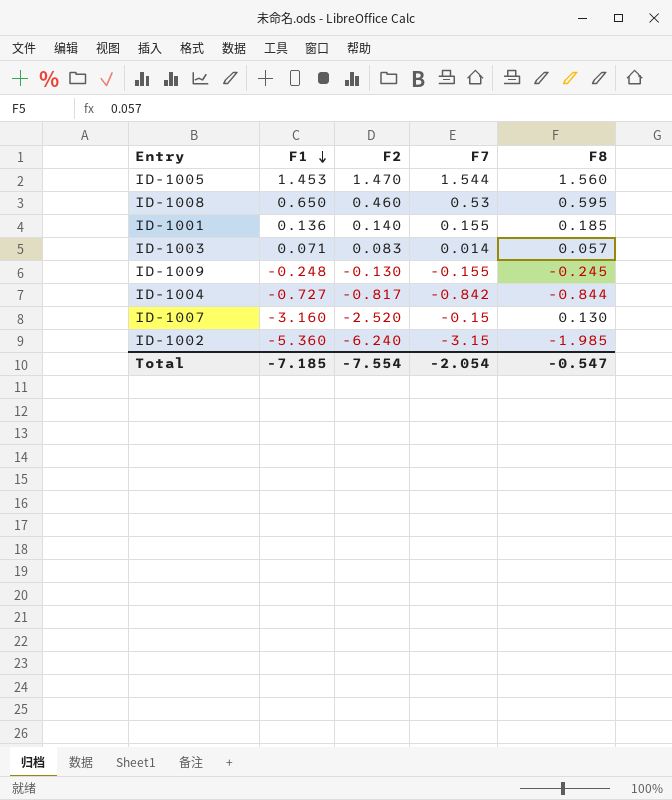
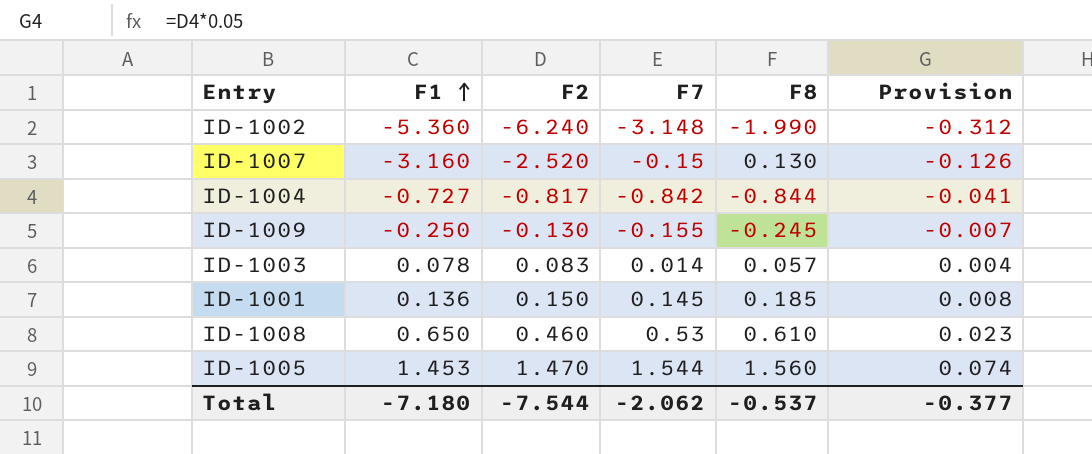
row order: F1 descending -> F1 ascending
column Provision | formula: none -> [F2] * 0.05
ID-1002 | F7: -3.15 -> -3.148
ID-1002 | F8: -1.985 -> -1.990
ID-1009 | F1: -0.248 -> -0.250
ID-1003 | F1: 0.071 -> 0.078
ID-1001 | F2: 0.140 -> 0.150
ID-1001 | F7: 0.155 -> 0.145
ID-1008 | F8: 0.595 -> 0.610
Total | F1: -7.185 -> -7.180
Total | F2: -7.554 -> -7.544
Total | F7: -2.054 -> -2.062
Total | F8: -0.547 -> -0.537

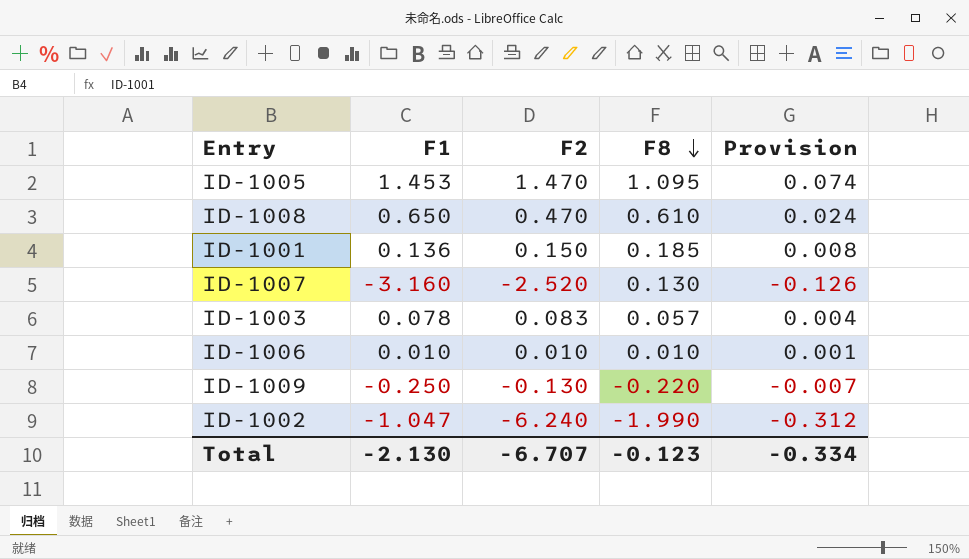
row order: F1 ascending -> F8 descending
column F7 | position: 4 -> none
row ID-1004: -0.727 | -0.817 | -0.842 | -0.844 | -0.041 -> none
ID-1005 | F8: 1.560 -> 1.095
ID-1008 | F2: 0.460 -> 0.470
ID-1008 | Provision: 0.023 -> 0.024
row ID-1006: none -> 0.010 | 0.010 | 0.010 | 0.001
ID-1009 | F8: -0.245 -> -0.220
ID-1002 | F1: -5.360 -> -1.047
Total | F1: -7.180 -> -2.130
Total | F2: -7.544 -> -6.707
Total | F8: -0.537 -> -0.123
Total | Provision: -0.377 -> -0.334

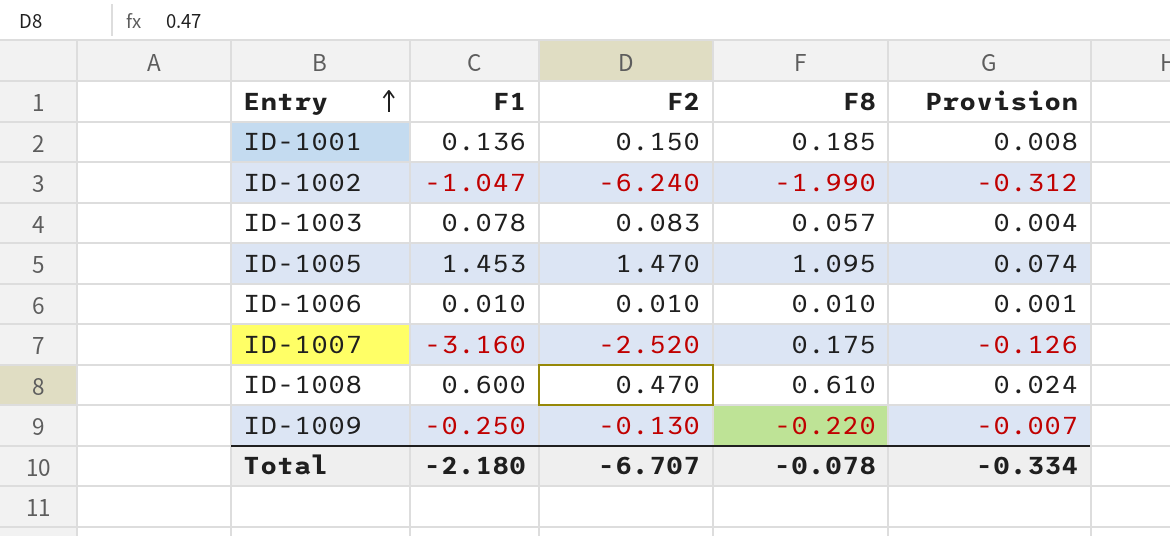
row order: F8 descending -> Entry ascending
ID-1007 | F8: 0.130 -> 0.175
ID-1008 | F1: 0.650 -> 0.600
Total | F1: -2.130 -> -2.180
Total | F8: -0.123 -> -0.078

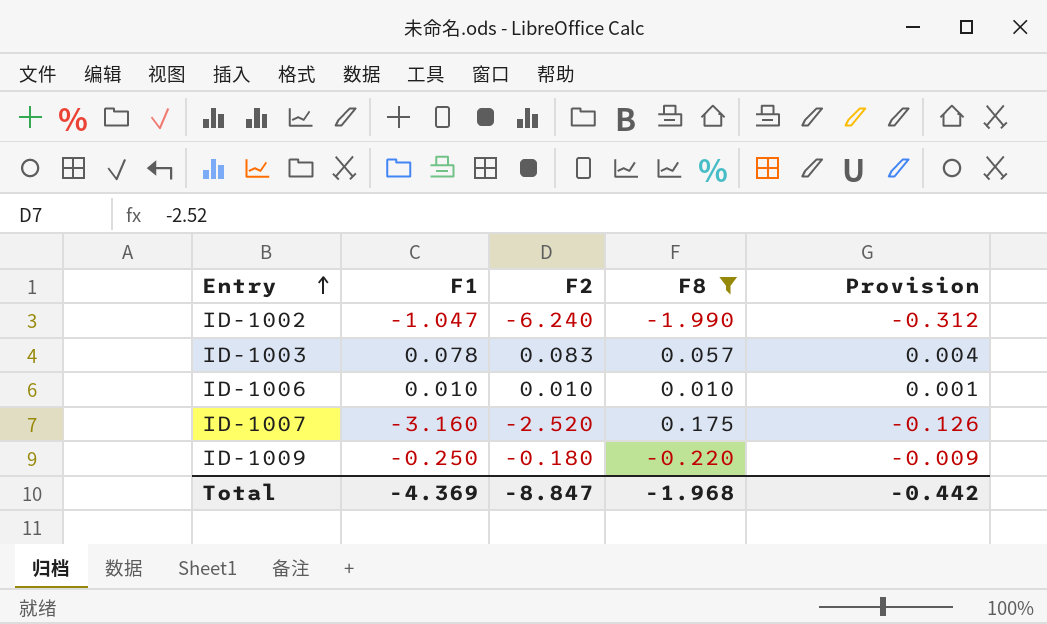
filter: none -> F8 <= 0.175
ID-1009 | F2: -0.130 -> -0.180
ID-1009 | Provision: -0.007 -> -0.009
Total | F1: -2.180 -> -4.369
Total | F2: -6.707 -> -8.847
Total | F8: -0.078 -> -1.968
Total | Provision: -0.334 -> -0.442

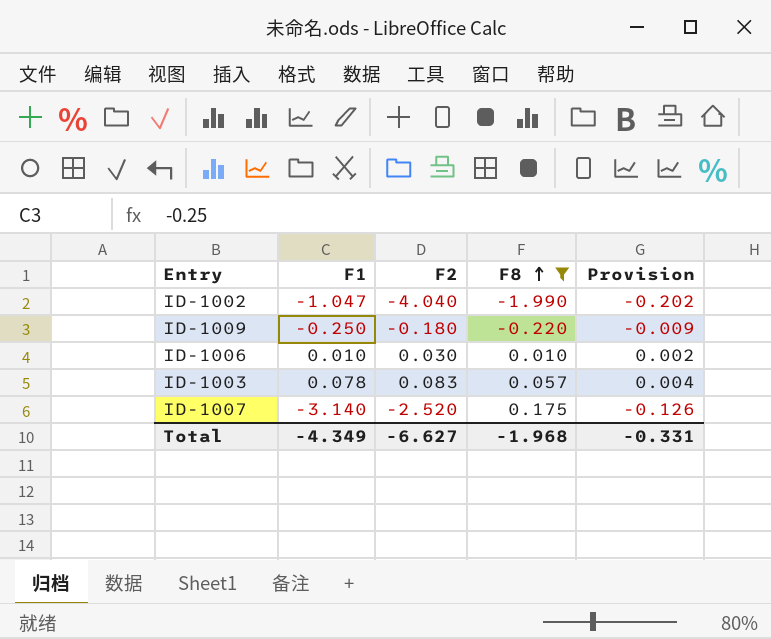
row order: Entry ascending -> F8 ascending
ID-1002 | F2: -6.240 -> -4.040
ID-1002 | Provision: -0.312 -> -0.202
ID-1006 | F2: 0.010 -> 0.030
ID-1006 | Provision: 0.001 -> 0.002
ID-1007 | F1: -3.160 -> -3.140
Total | F1: -4.369 -> -4.349
Total | F2: -8.847 -> -6.627
Total | Provision: -0.442 -> -0.331

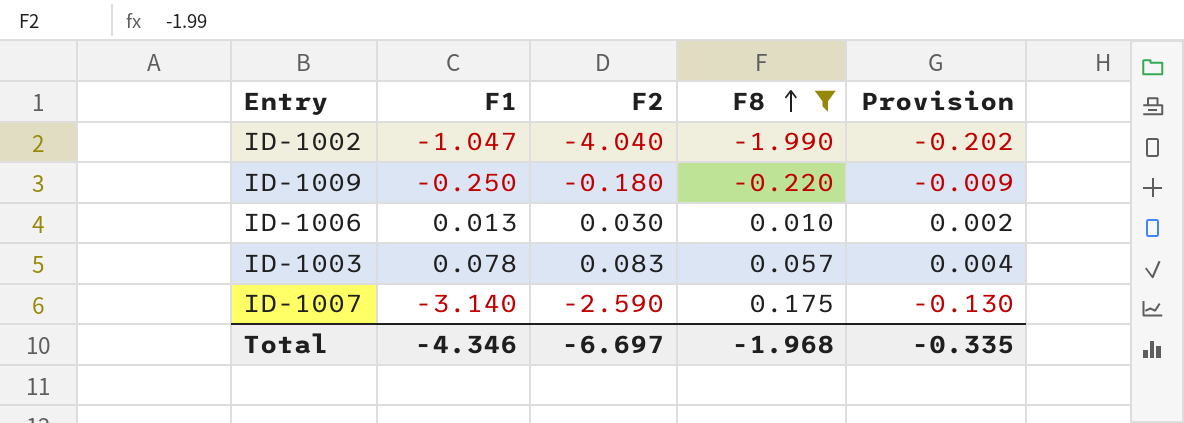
ID-1006 | F1: 0.010 -> 0.013
ID-1007 | F2: -2.520 -> -2.590
ID-1007 | Provision: -0.126 -> -0.130
Total | F1: -4.349 -> -4.346
Total | F2: -6.627 -> -6.697
Total | Provision: -0.331 -> -0.335

